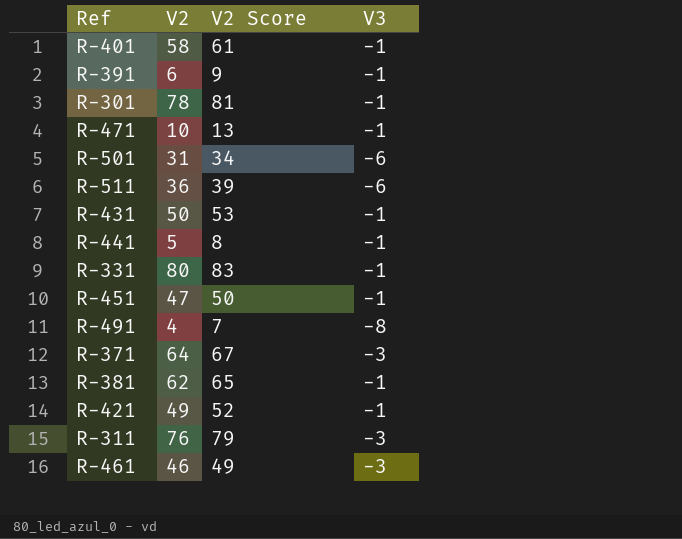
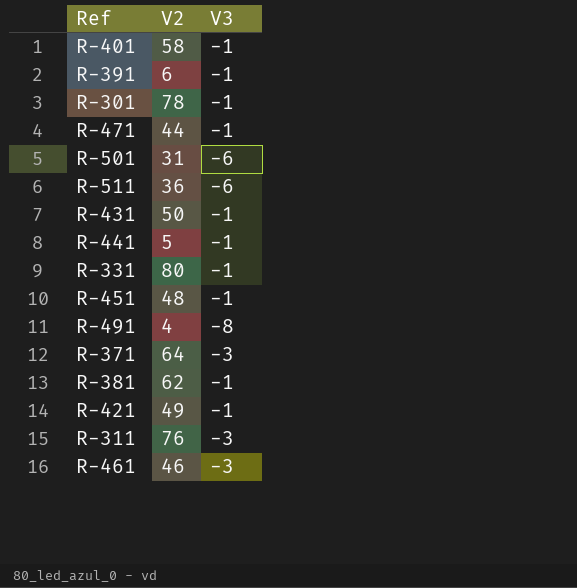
column V2 Score | formula: [V2] + 3 -> none
R-471 | V2: 10 -> 44
R-451 | V2: 47 -> 48

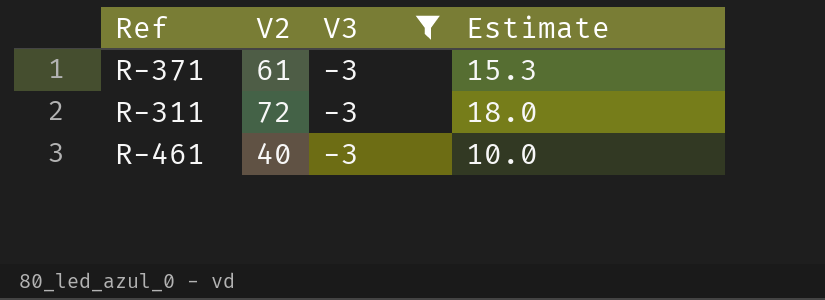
filter: none -> V3 = -3
column Estimate | formula: none -> [V2] * 0.25
R-371 | V2: 64 -> 61
R-311 | V2: 76 -> 72
R-461 | V2: 46 -> 40

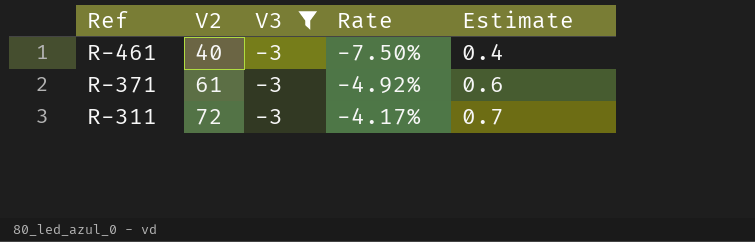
row order: none -> Ref descending
column Rate | formula: none -> [V3] / [V2]
column Estimate | formula: [V2] * 0.25 -> [V2] * 0.01

